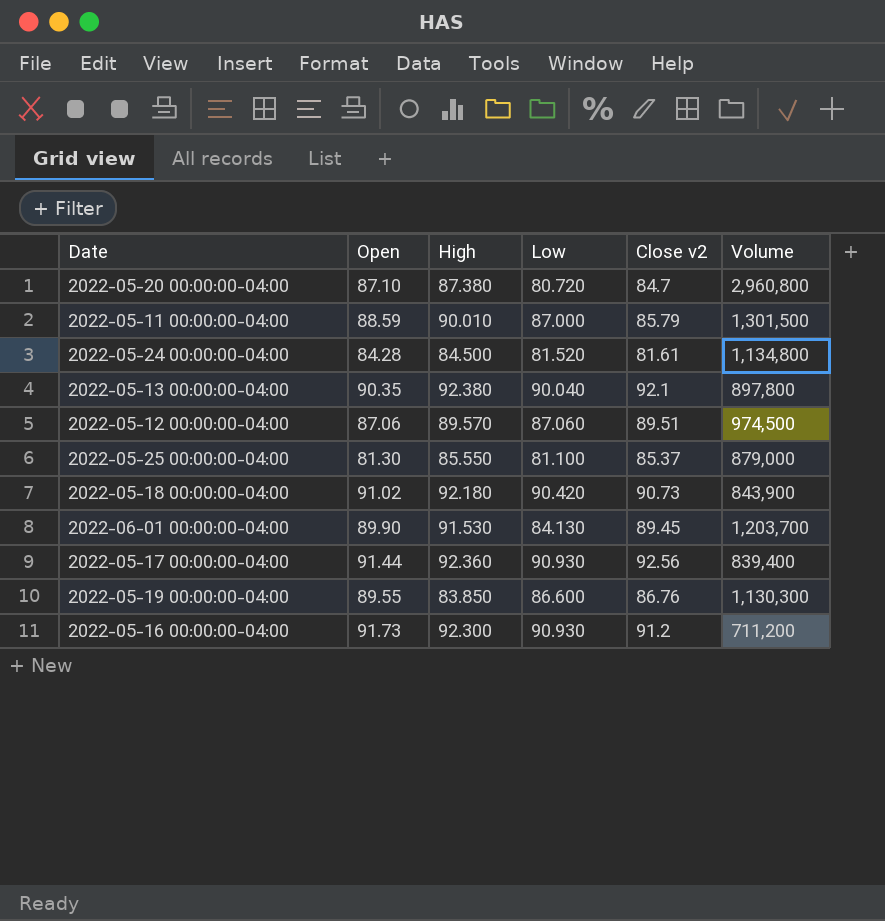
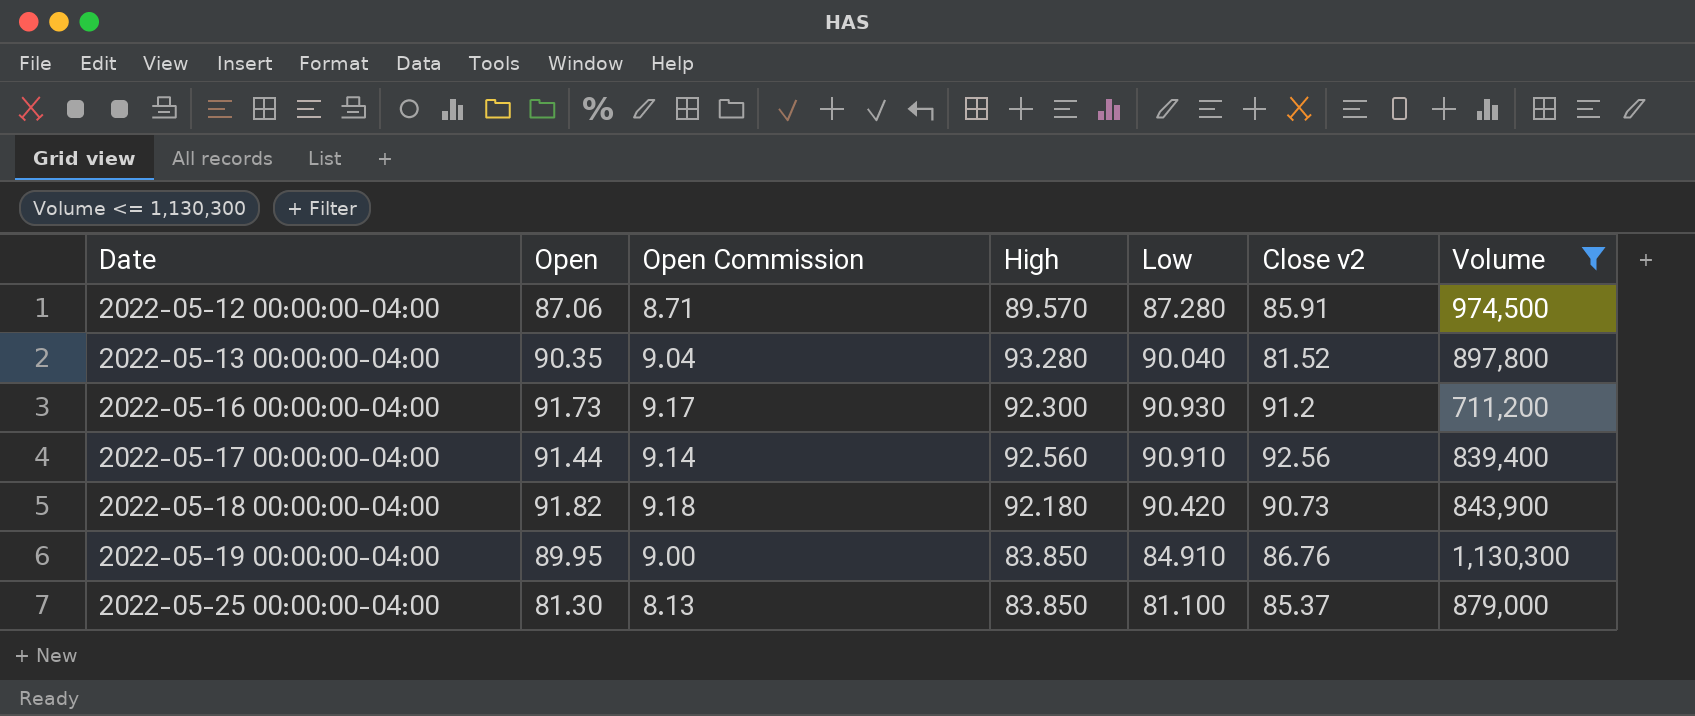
filter: none -> Volume <= 1,130,300
row order: none -> Date ascending
column Open Commission | formula: none -> [Open] * 0.1
2022-05-12 00:00:00-04:00 | Low: 87.060 -> 87.280
2022-05-12 00:00:00-04:00 | Close v2: 89.51 -> 85.91
2022-05-13 00:00:00-04:00 | High: 92.380 -> 93.280
2022-05-13 00:00:00-04:00 | Close v2: 92.1 -> 81.52
2022-05-17 00:00:00-04:00 | High: 92.360 -> 92.560
2022-05-17 00:00:00-04:00 | Low: 90.930 -> 90.910
2022-05-18 00:00:00-04:00 | Open: 91.02 -> 91.82
2022-05-19 00:00:00-04:00 | Open: 89.55 -> 89.95
2022-05-19 00:00:00-04:00 | Low: 86.600 -> 84.910
2022-05-25 00:00:00-04:00 | High: 85.550 -> 83.850

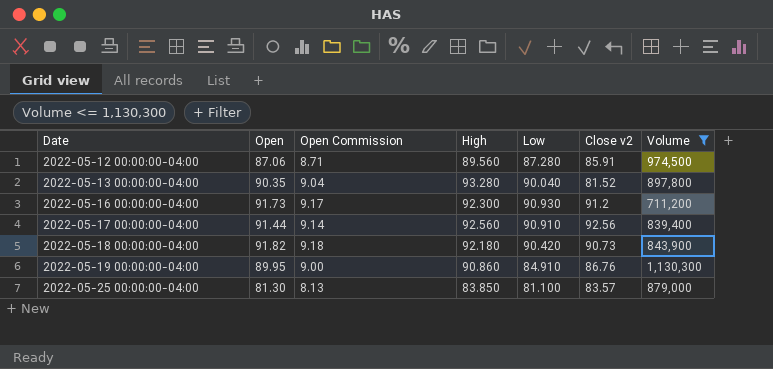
2022-05-12 00:00:00-04:00 | High: 89.570 -> 89.560
2022-05-19 00:00:00-04:00 | High: 83.850 -> 90.860
2022-05-25 00:00:00-04:00 | Close v2: 85.37 -> 83.57

